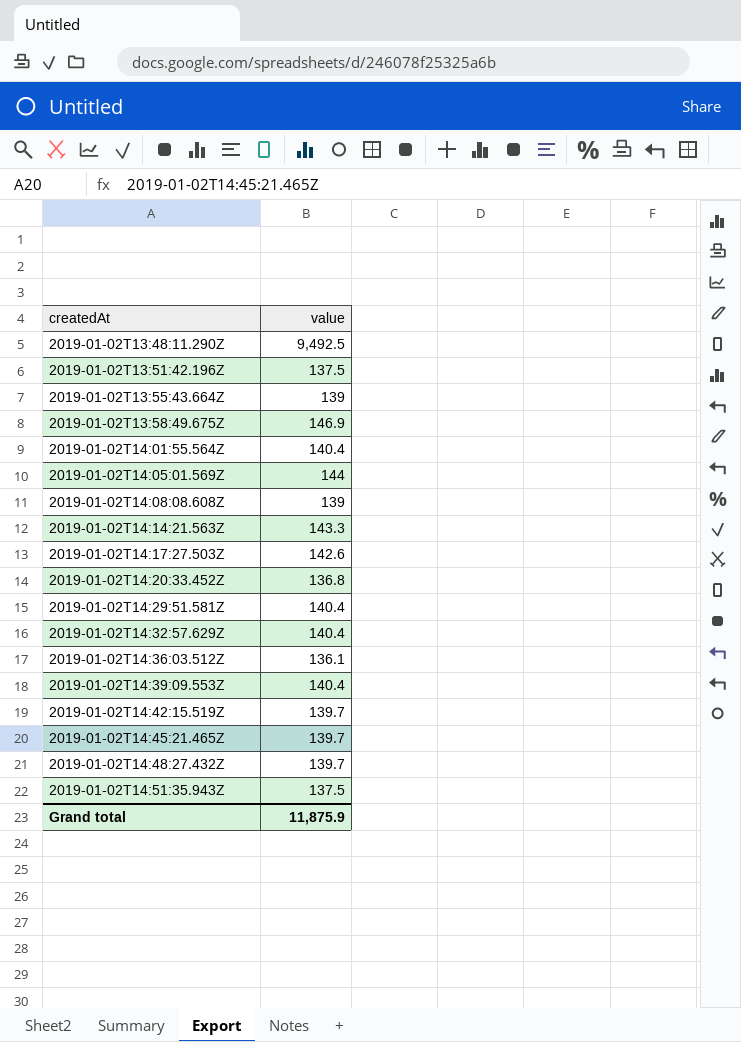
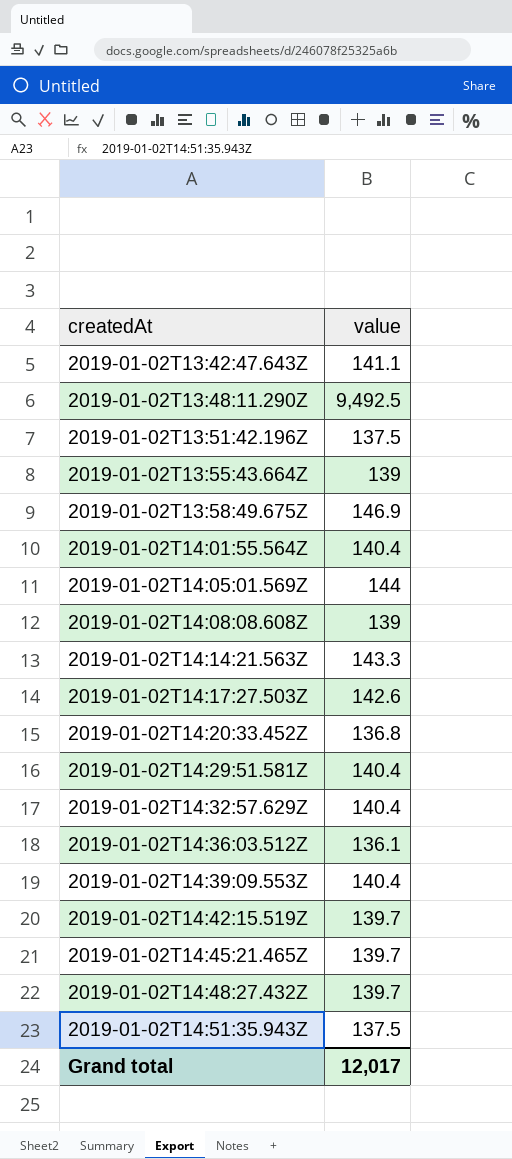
row 2019-01-02T13:42:47.643Z: none -> 141.1
Grand total | value: 11,875.9 -> 12,017

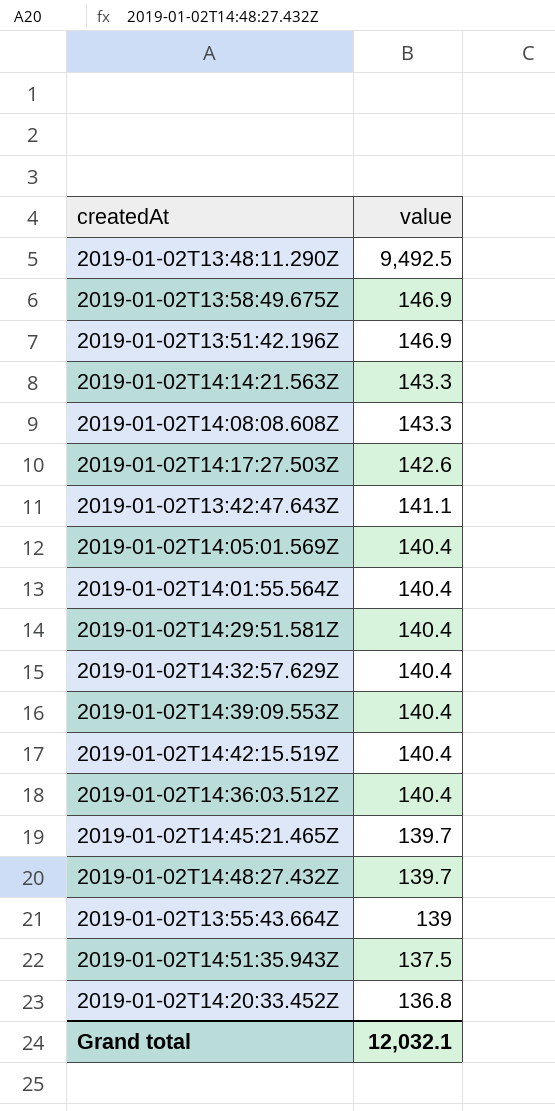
row order: createdAt ascending -> value descending
2019-01-02T13:51:42.196Z | value: 137.5 -> 146.9
2019-01-02T14:08:08.608Z | value: 139 -> 143.3
2019-01-02T14:05:01.569Z | value: 144 -> 140.4
2019-01-02T14:42:15.519Z | value: 139.7 -> 140.4
2019-01-02T14:36:03.512Z | value: 136.1 -> 140.4
Grand total | value: 12,017 -> 12,032.1

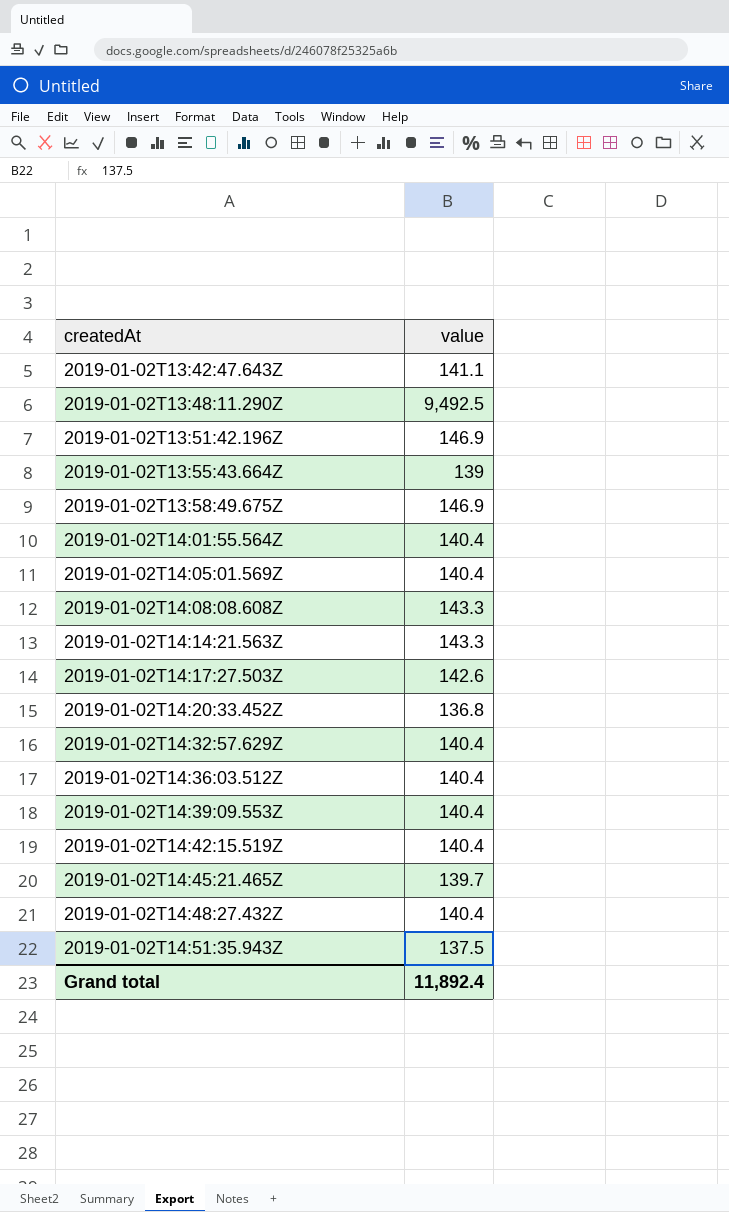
row order: value descending -> createdAt ascending
row 2019-01-02T14:29:51.581Z: 140.4 -> none
2019-01-02T14:48:27.432Z | value: 139.7 -> 140.4
Grand total | value: 12,032.1 -> 11,892.4

